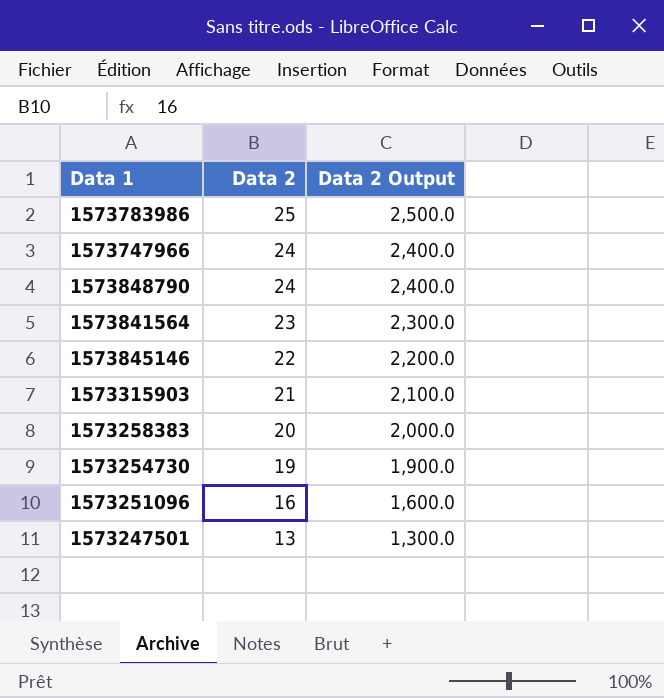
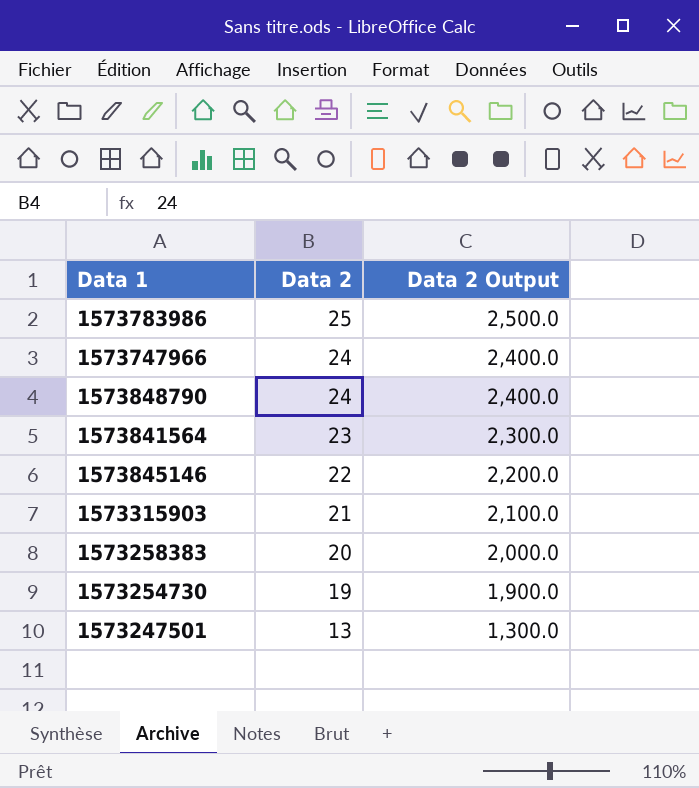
row 1573251096: 16 | 1,600.0 -> none

